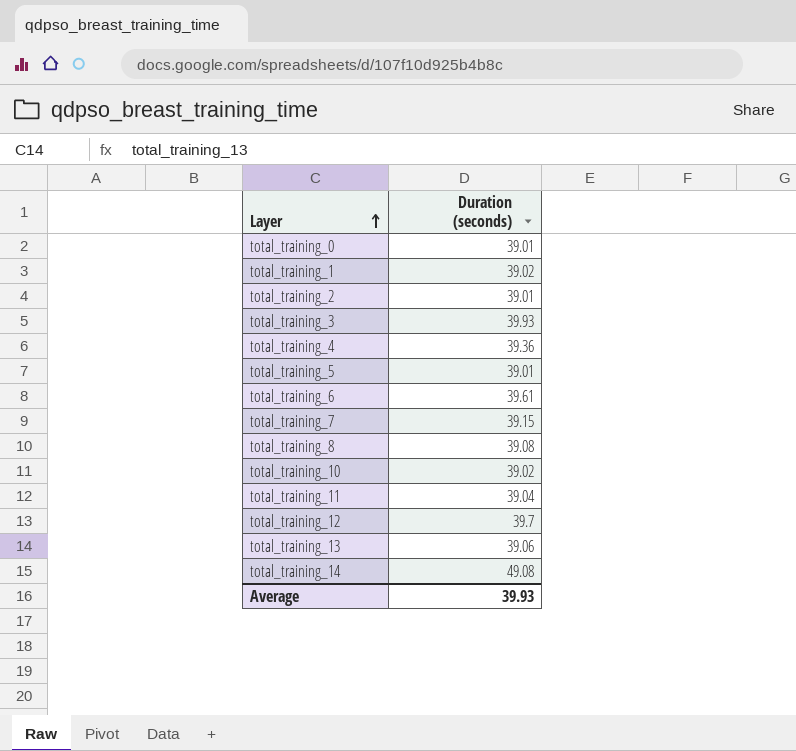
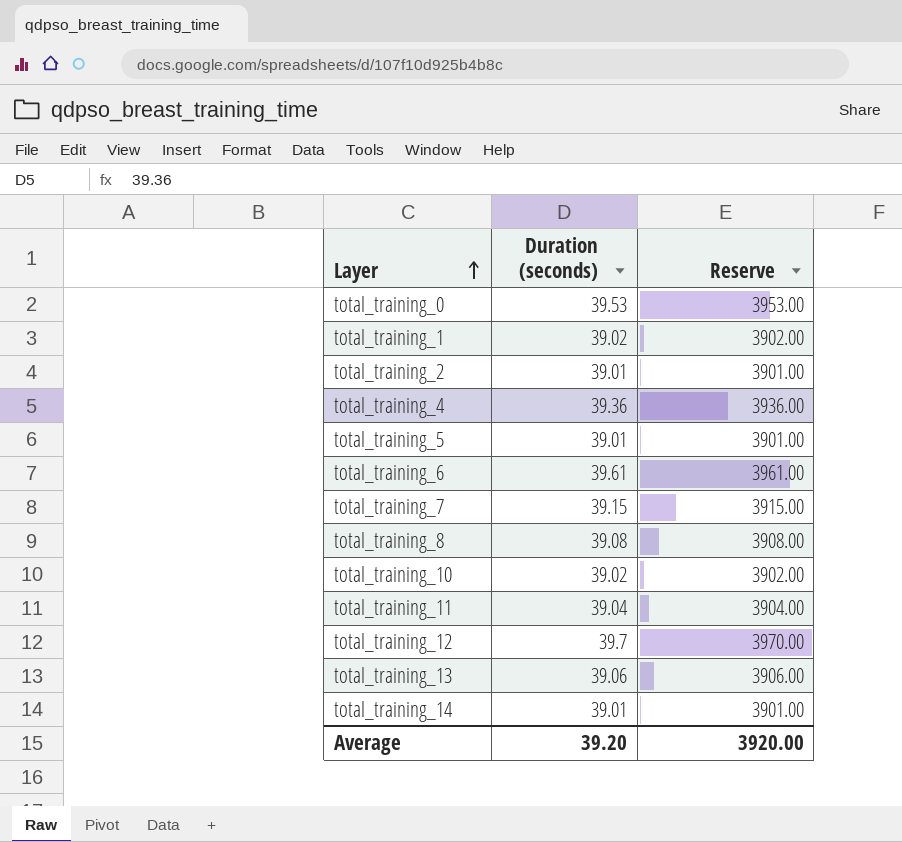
column Reserve | formula: none -> [Duration (seconds)] * 100
row total_training_3: 39.93 -> none
total_training_0 | Duration (seconds): 39.01 -> 39.53
total_training_14 | Duration (seconds): 49.08 -> 39.01
Average | Duration (seconds): 39.93 -> 39.20

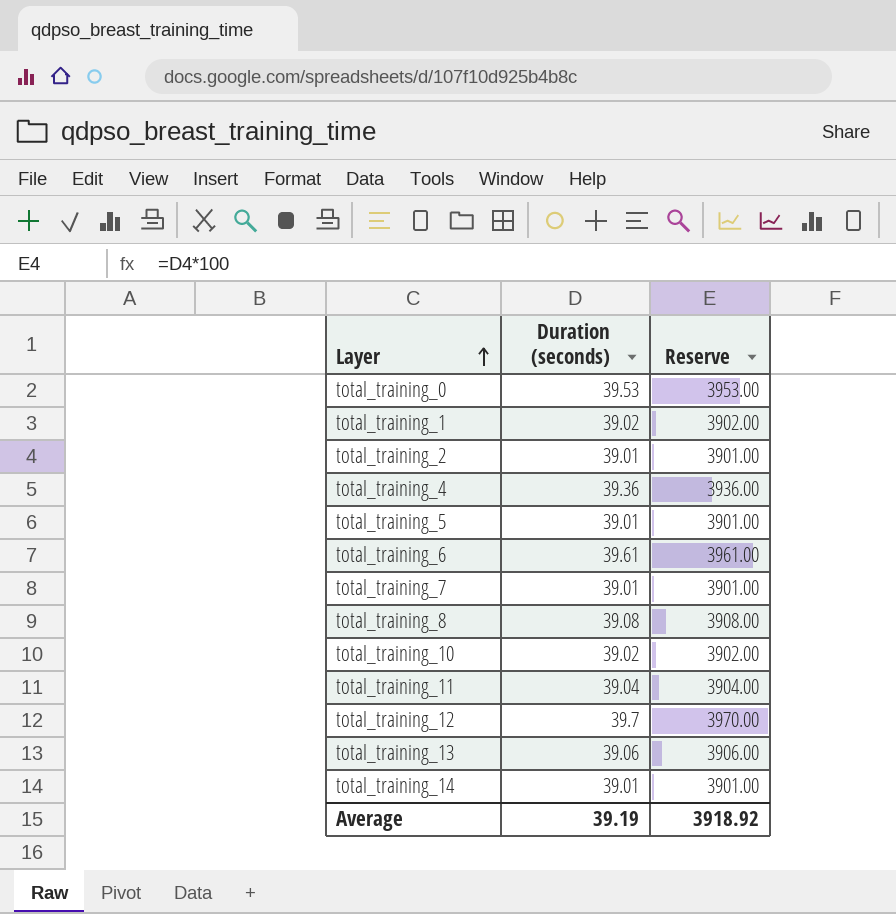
total_training_7 | Duration (seconds): 39.15 -> 39.01
total_training_7 | Reserve: 3915.00 -> 3901.00
Average | Duration (seconds): 39.20 -> 39.19
Average | Reserve: 3920.00 -> 3918.92

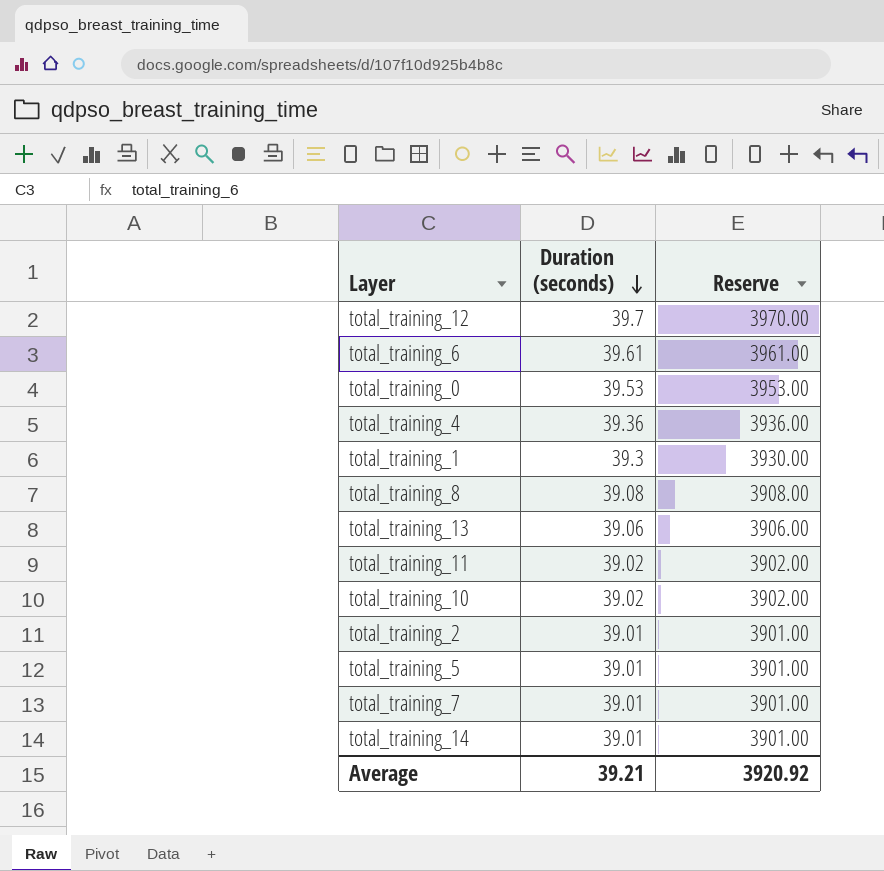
row order: Layer ascending -> Duration (seconds) descending
total_training_1 | Duration (seconds): 39.02 -> 39.3
total_training_1 | Reserve: 3902.00 -> 3930.00
total_training_11 | Duration (seconds): 39.04 -> 39.02
total_training_11 | Reserve: 3904.00 -> 3902.00
Average | Duration (seconds): 39.19 -> 39.21
Average | Reserve: 3918.92 -> 3920.92

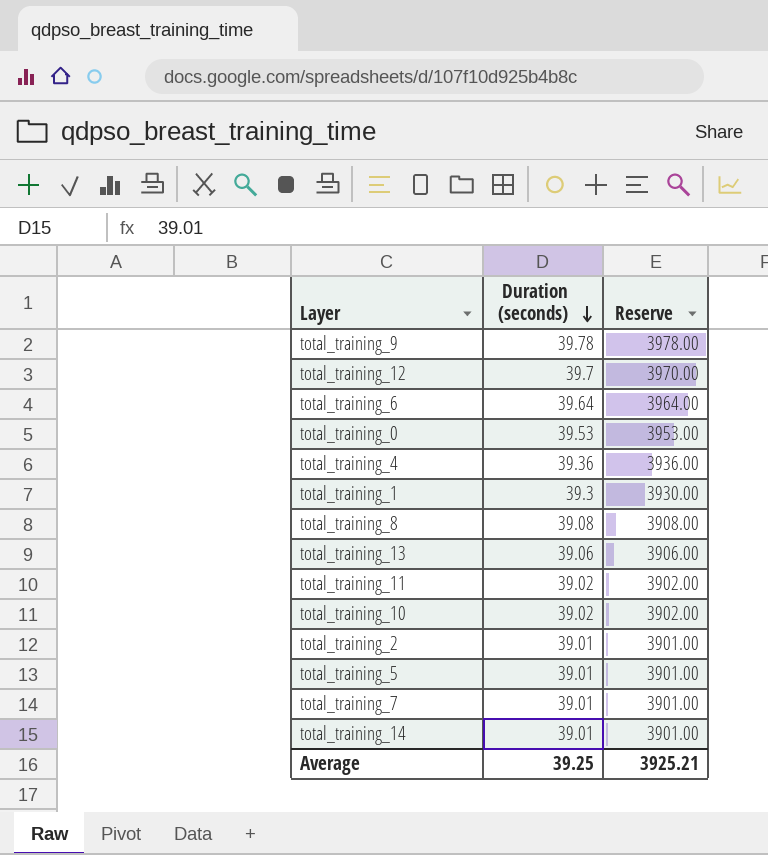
row total_training_9: none -> 39.78 | 3978.00
total_training_6 | Duration (seconds): 39.61 -> 39.64
total_training_6 | Reserve: 3961.00 -> 3964.00
Average | Duration (seconds): 39.21 -> 39.25
Average | Reserve: 3920.92 -> 3925.21

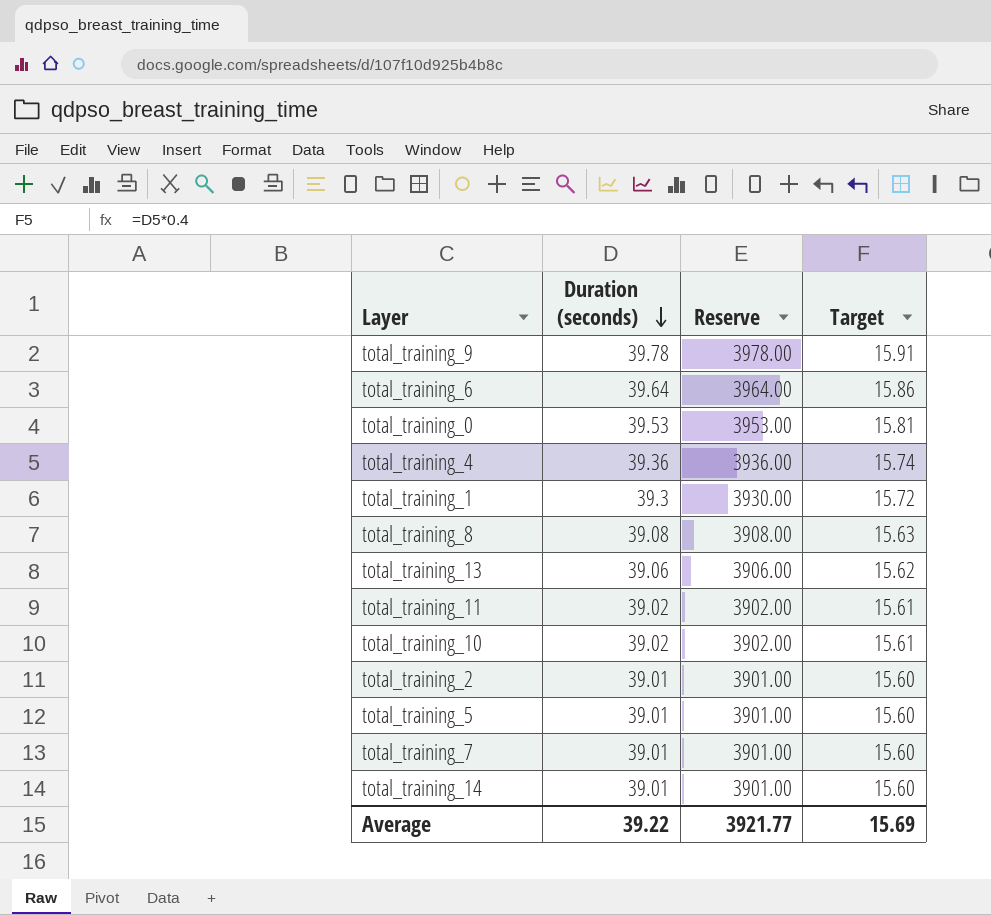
column Target | formula: none -> [Duration (seconds)] * 0.4
row total_training_12: 39.7 | 3970.00 -> none
Average | Duration (seconds): 39.25 -> 39.22
Average | Reserve: 3925.21 -> 3921.77

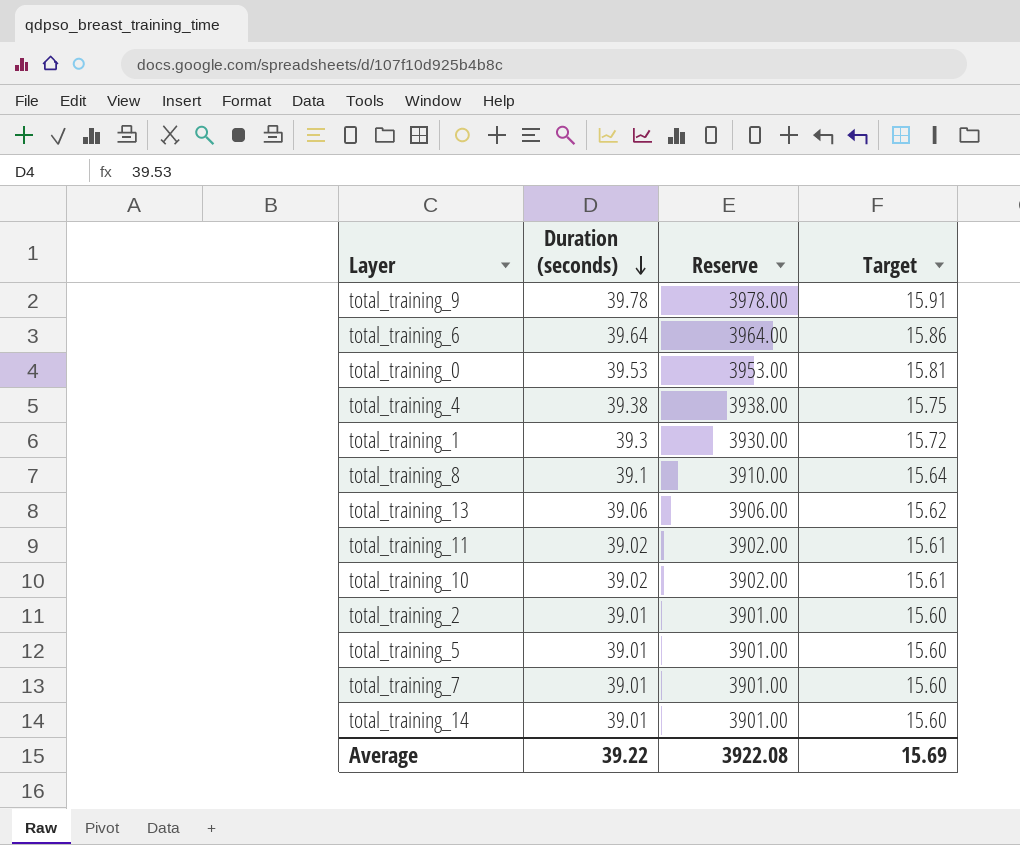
total_training_4 | Duration (seconds): 39.36 -> 39.38
total_training_4 | Reserve: 3936.00 -> 3938.00
total_training_4 | Target: 15.74 -> 15.75
total_training_8 | Duration (seconds): 39.08 -> 39.1
total_training_8 | Reserve: 3908.00 -> 3910.00
total_training_8 | Target: 15.63 -> 15.64
Average | Reserve: 3921.77 -> 3922.08

